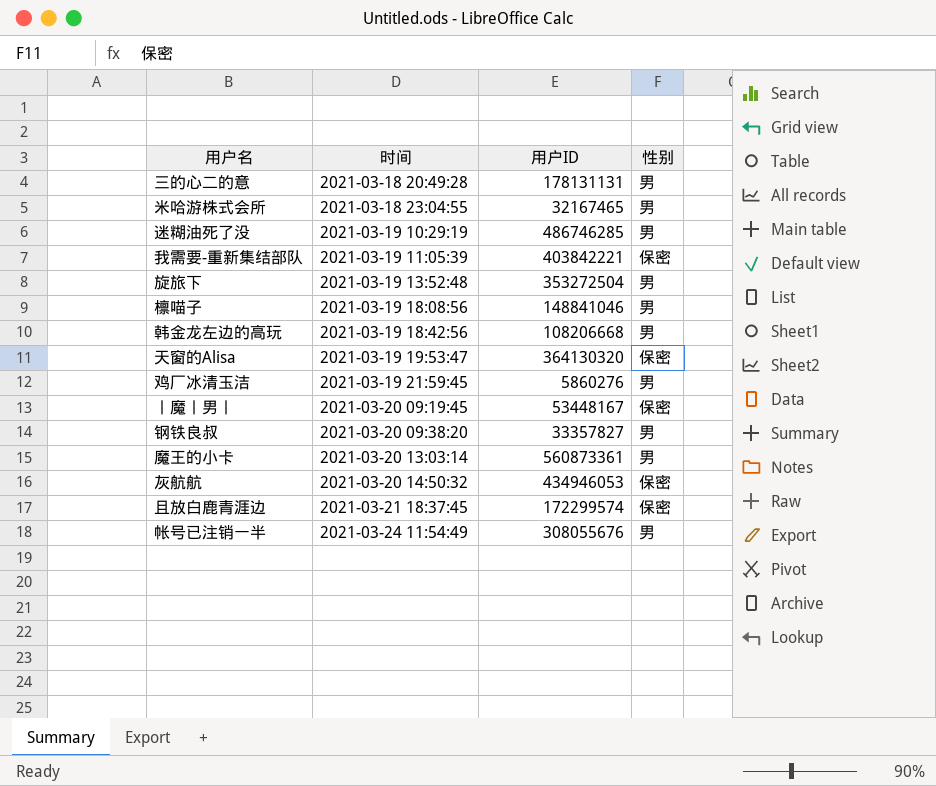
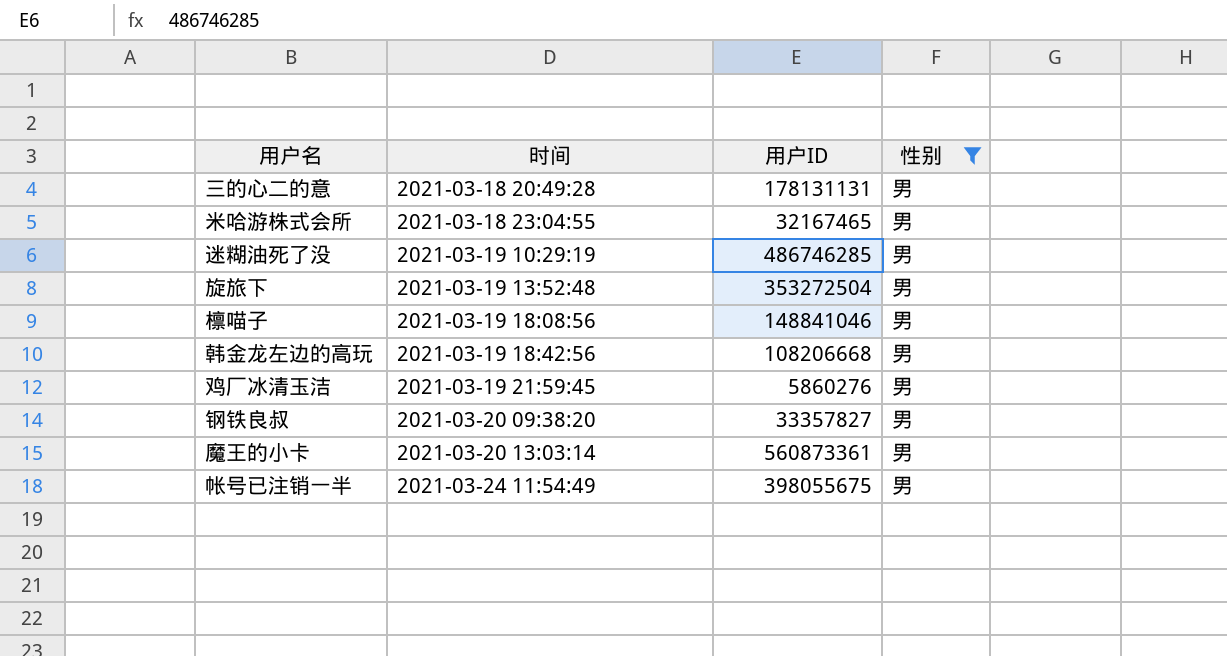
filter: none -> 性别 = 男
帐号已注销一半 | 用户ID: 308055676 -> 398055675

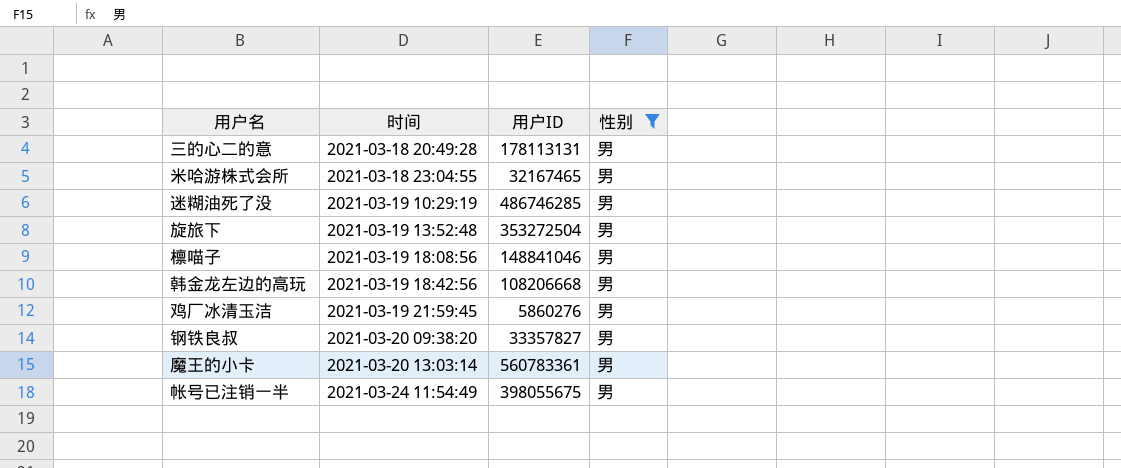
三的心二的意 | 用户ID: 178131131 -> 178113131
魔王的小卡 | 用户ID: 560873361 -> 560783361

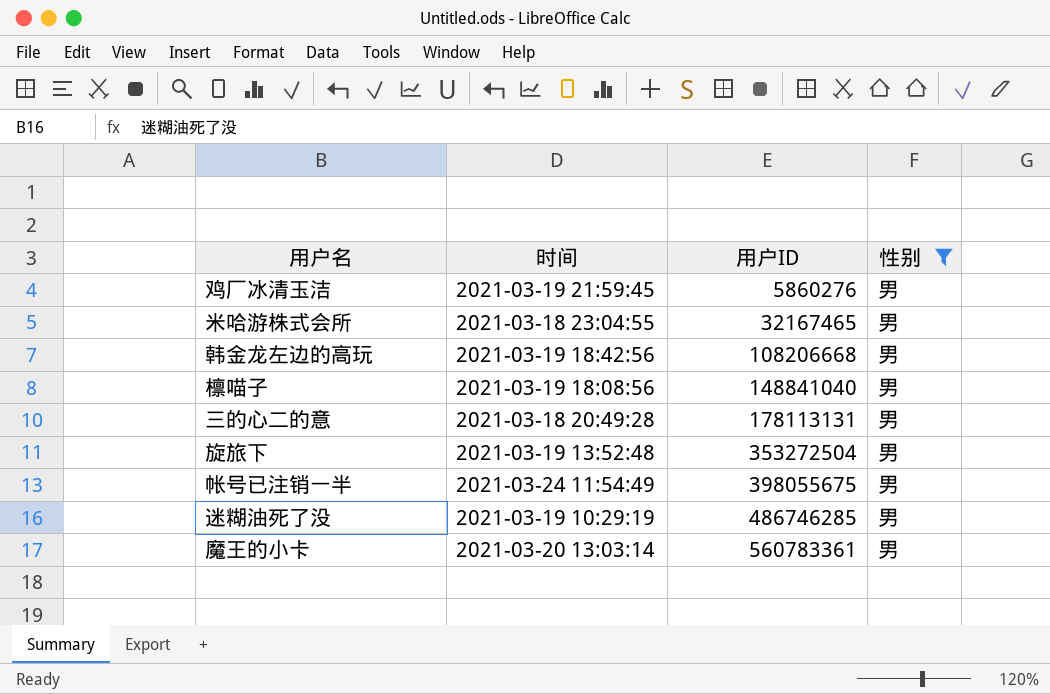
row order: 时间 ascending -> 用户ID ascending
row 钢铁良叔: 2021-03-20 09:38:20 | 33357827 | 男 -> none
檩喵子 | 用户ID: 148841046 -> 148841040

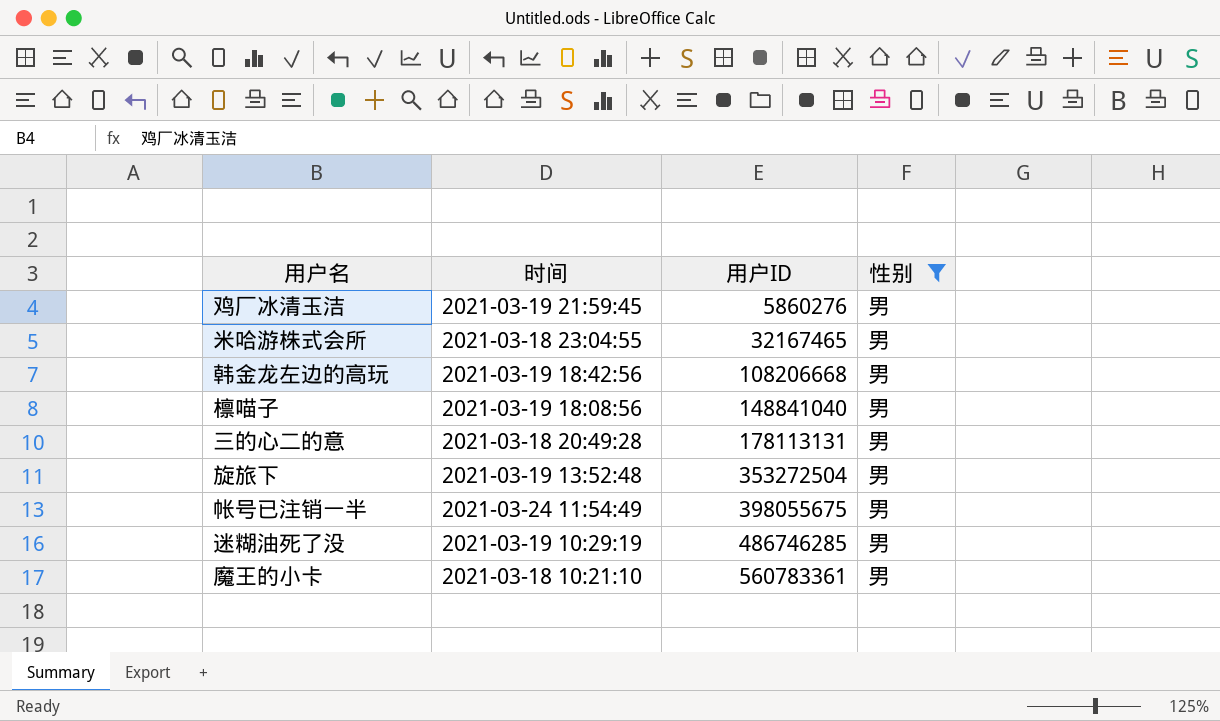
魔王的小卡 | 时间: 2021-03-20 13:03:14 -> 2021-03-18 10:21:10

